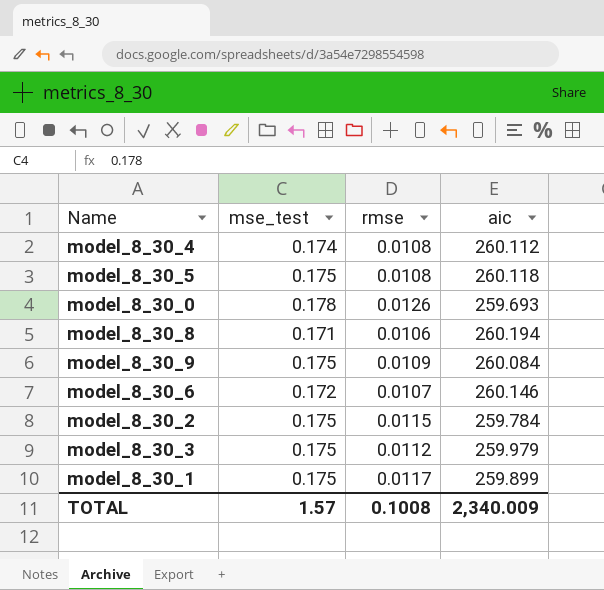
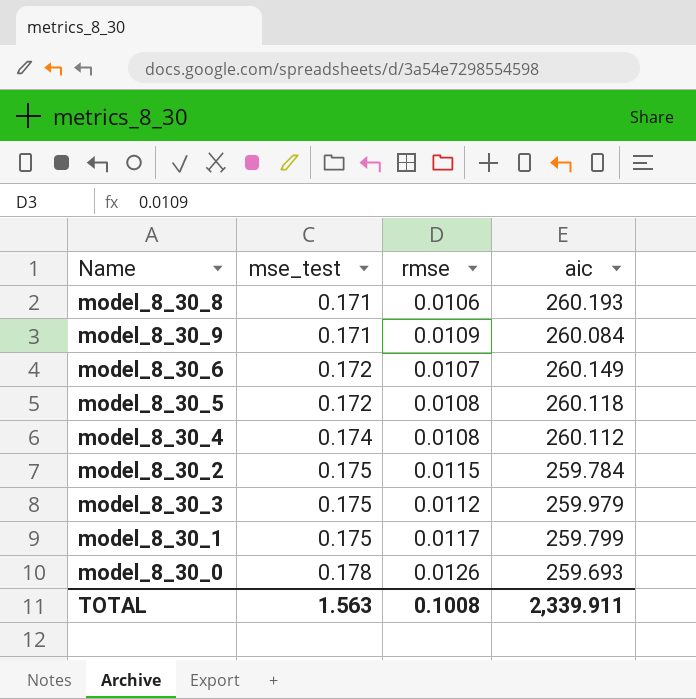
row order: none -> mse_test ascending
model_8_30_8 | aic: 260.194 -> 260.193
model_8_30_9 | mse_test: 0.175 -> 0.171
model_8_30_6 | aic: 260.146 -> 260.149
model_8_30_5 | mse_test: 0.175 -> 0.172
model_8_30_1 | aic: 259.899 -> 259.799
TOTAL | mse_test: 1.57 -> 1.563
TOTAL | aic: 2,340.009 -> 2,339.911

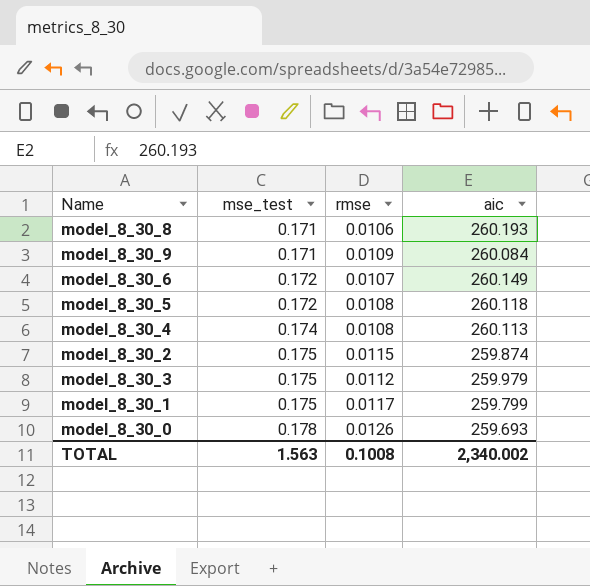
model_8_30_4 | aic: 260.112 -> 260.113
model_8_30_2 | aic: 259.784 -> 259.874
TOTAL | aic: 2,339.911 -> 2,340.002

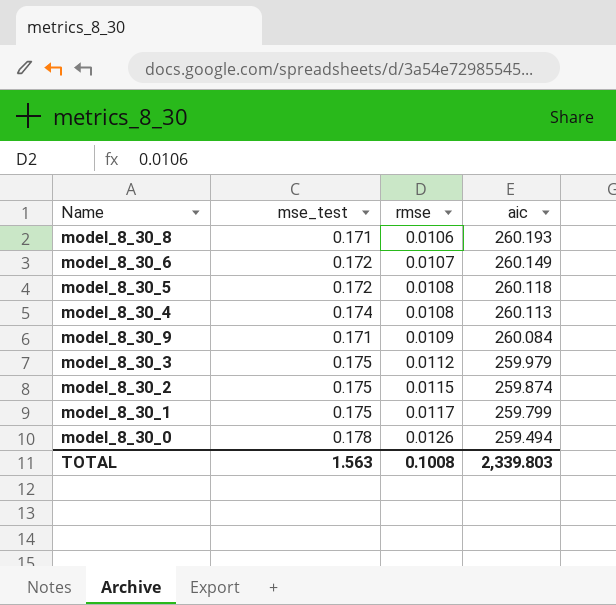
row order: mse_test ascending -> rmse ascending
model_8_30_0 | aic: 259.693 -> 259.494
TOTAL | aic: 2,340.002 -> 2,339.803

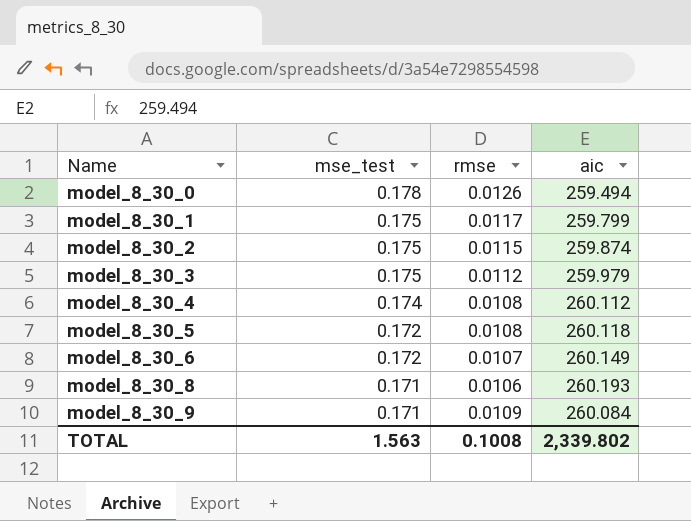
row order: rmse ascending -> Name ascending
model_8_30_4 | aic: 260.113 -> 260.112
TOTAL | aic: 2,339.803 -> 2,339.802

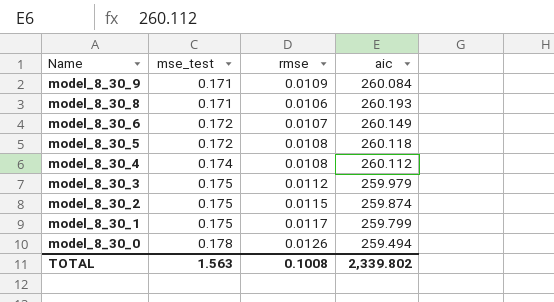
row order: Name ascending -> Name descending

